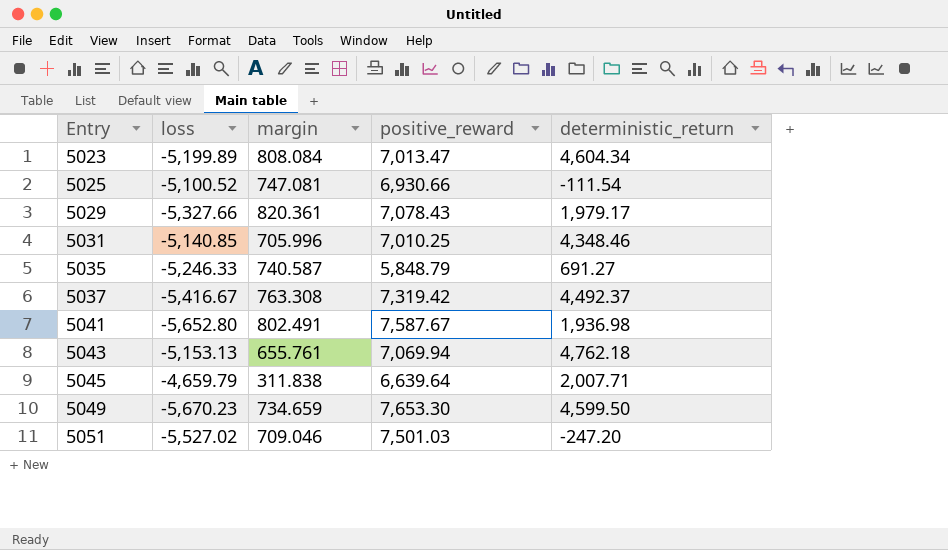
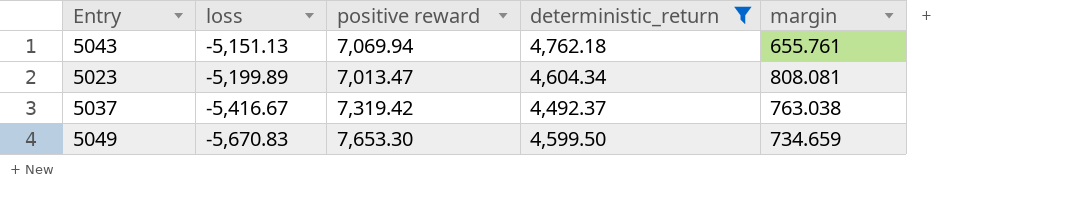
filter: none -> deterministic_return >= 4,492.37
row order: Entry ascending -> loss descending
column name: positive_reward -> positive reward
column margin | position: 3 -> 5
5043 | loss: -5,153.13 -> -5,151.13
5023 | margin: 808.084 -> 808.081
5037 | margin: 763.308 -> 763.038
5049 | loss: -5,670.23 -> -5,670.83

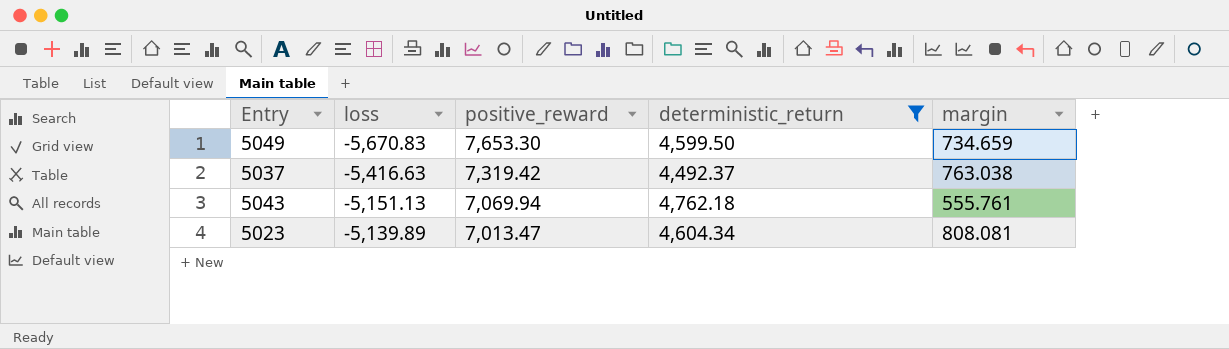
row order: loss descending -> loss ascending
column name: positive reward -> positive_reward
5037 | loss: -5,416.67 -> -5,416.63
5043 | margin: 655.761 -> 555.761
5023 | loss: -5,199.89 -> -5,139.89

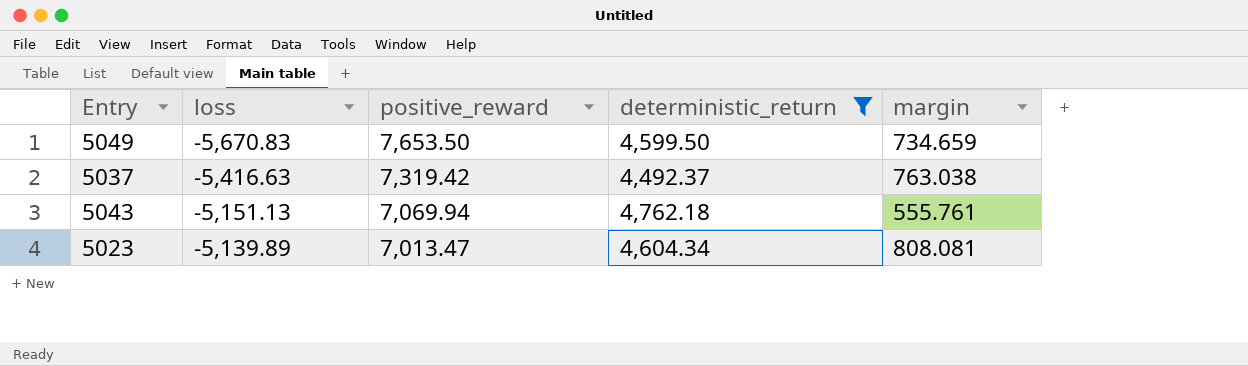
5049 | positive_reward: 7,653.30 -> 7,653.50

